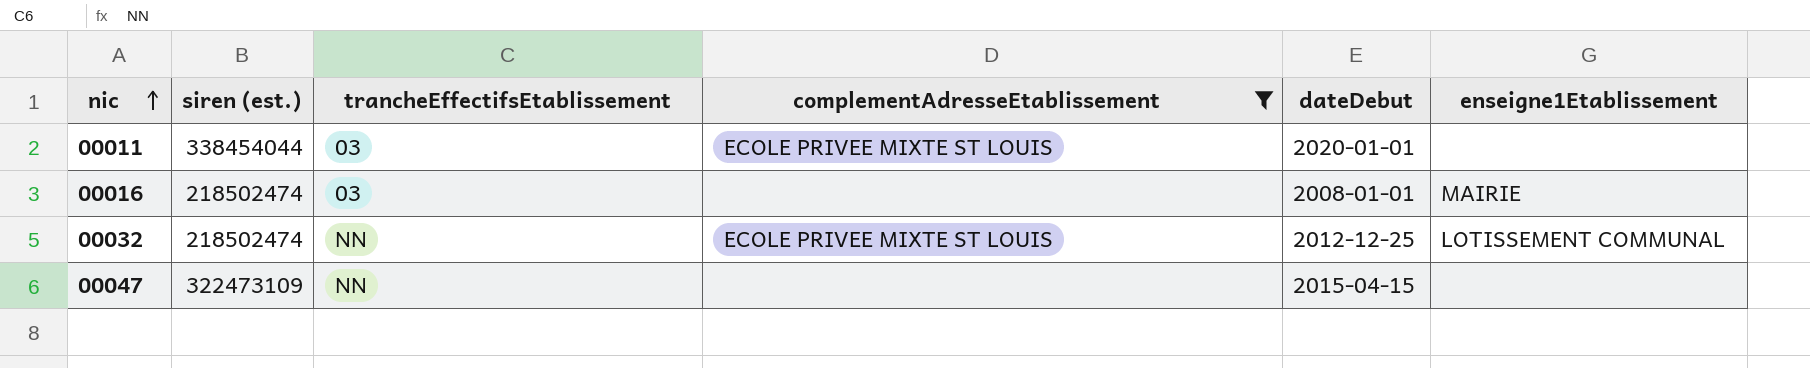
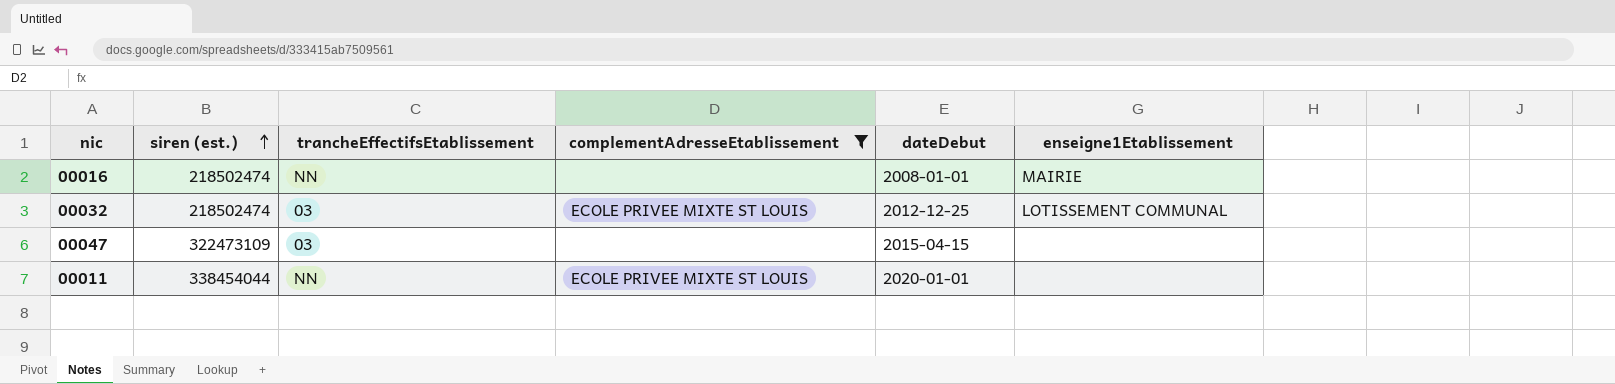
row order: nic ascending -> siren (est.) ascending
00016 | trancheEffectifsEtablissement: 03 -> NN
00032 | trancheEffectifsEtablissement: NN -> 03
00047 | trancheEffectifsEtablissement: NN -> 03
00011 | trancheEffectifsEtablissement: 03 -> NN

